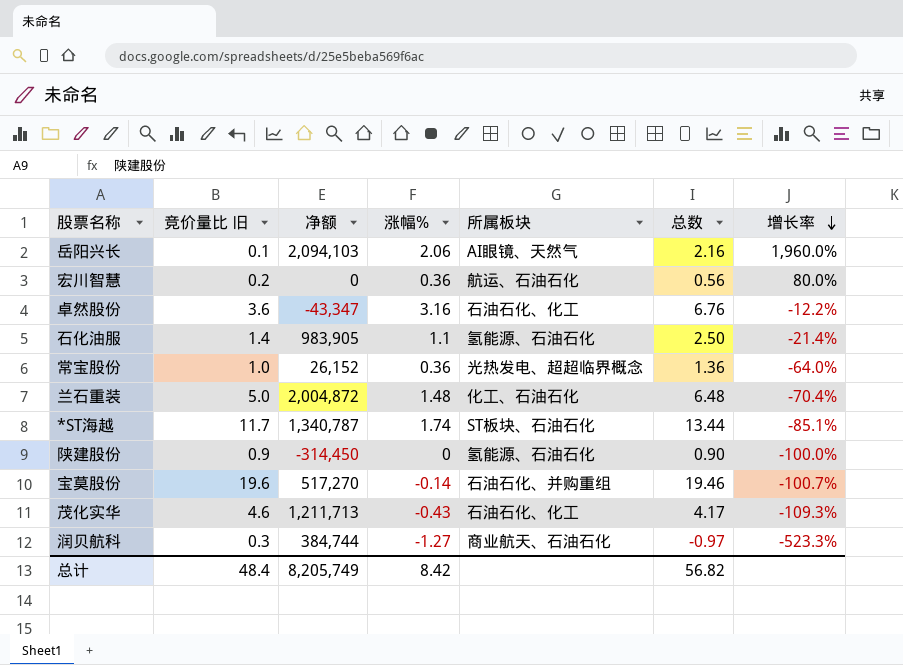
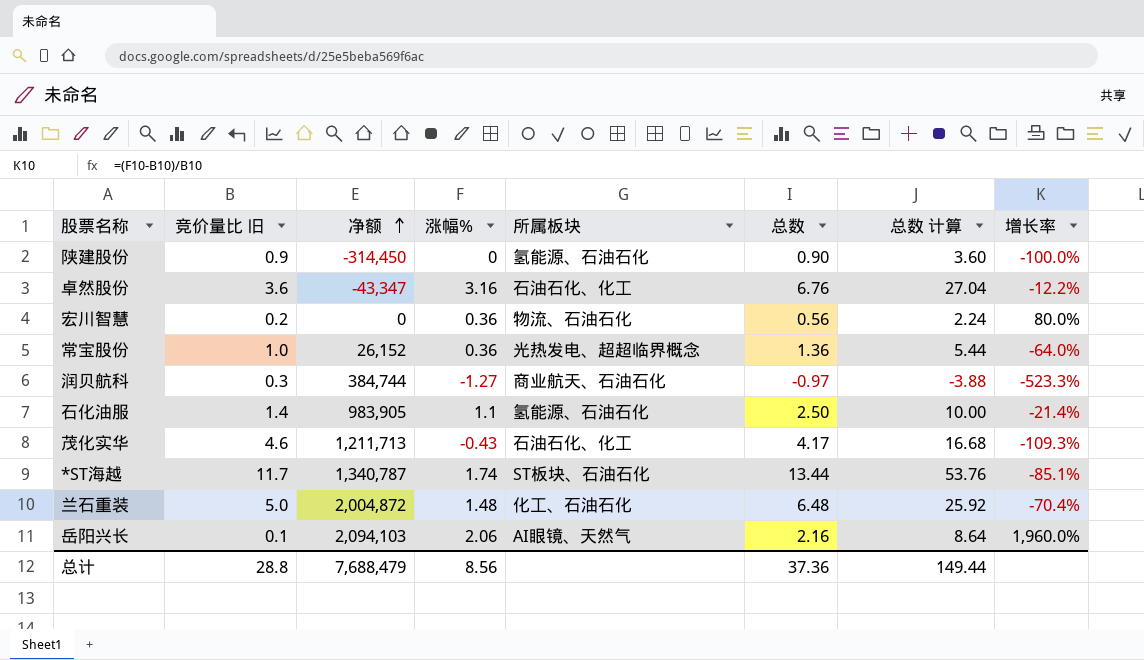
row order: 增长率 descending -> 净额 ascending
column 总数 计算 | formula: none -> [总数] * 4
row 宝莫股份: 19.6 | 517,270 | -0.14 | 石油石化、并购重组 | 19.46 | -100.7% -> none
宏川智慧 | 所属板块: 航运、石油石化 -> 物流、石油石化
总计 | 竞价量比 旧: 48.4 -> 28.8
总计 | 净额: 8,205,749 -> 7,688,479
总计 | 涨幅%: 8.42 -> 8.56
总计 | 总数: 56.82 -> 37.36

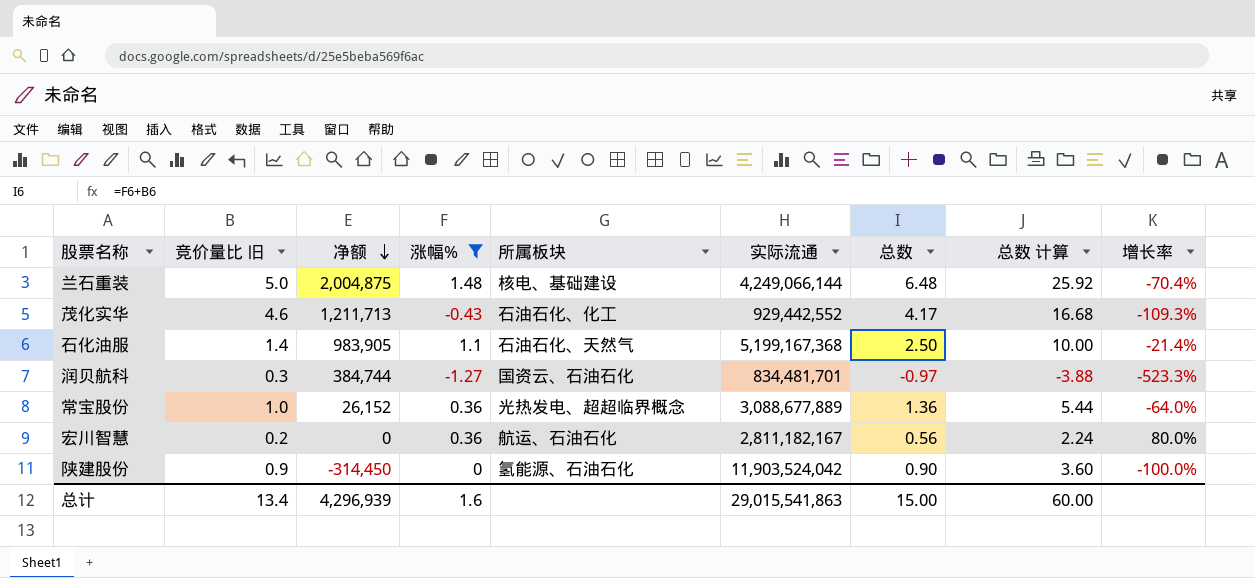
filter: none -> 涨幅% <= 1.48
row order: 净额 ascending -> 净额 descending
column 实际流通 | position: none -> 6
兰石重装 | 净额: 2,004,872 -> 2,004,875
兰石重装 | 所属板块: 化工、石油石化 -> 核电、基础建设
石化油服 | 所属板块: 氢能源、石油石化 -> 石油石化、天然气
润贝航科 | 所属板块: 商业航天、石油石化 -> 国资云、石油石化
宏川智慧 | 所属板块: 物流、石油石化 -> 航运、石油石化
总计 | 竞价量比 旧: 28.8 -> 13.4
总计 | 净额: 7,688,479 -> 4,296,939
总计 | 涨幅%: 8.56 -> 1.6
总计 | 总数: 37.36 -> 15.00
总计 | 总数 计算: 149.44 -> 60.00

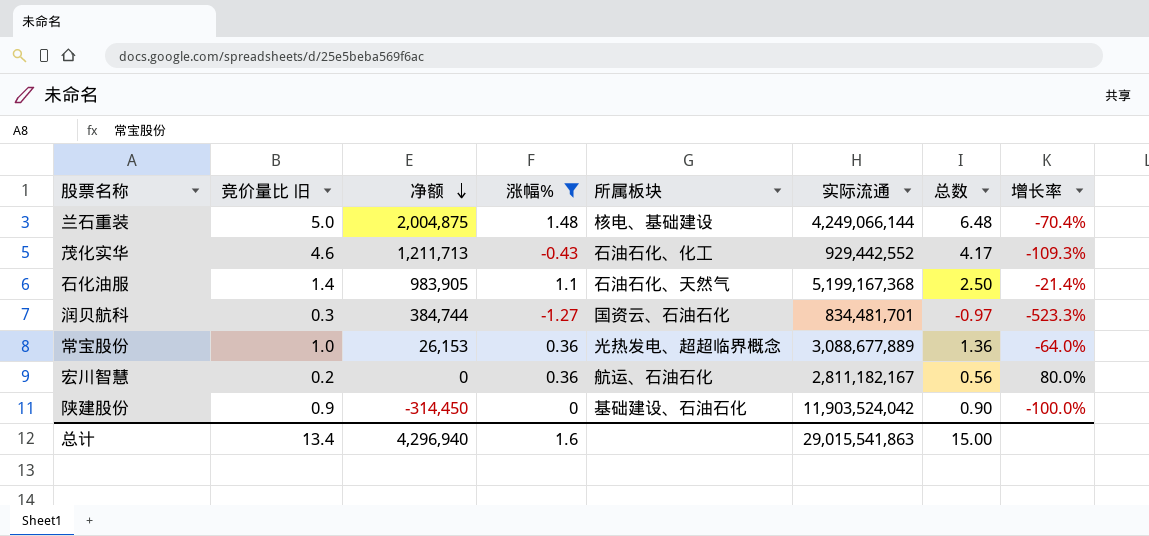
column 总数 计算 | formula: [总数] * 4 -> none
常宝股份 | 净额: 26,152 -> 26,153
陕建股份 | 所属板块: 氢能源、石油石化 -> 基础建设、石油石化
总计 | 净额: 4,296,939 -> 4,296,940

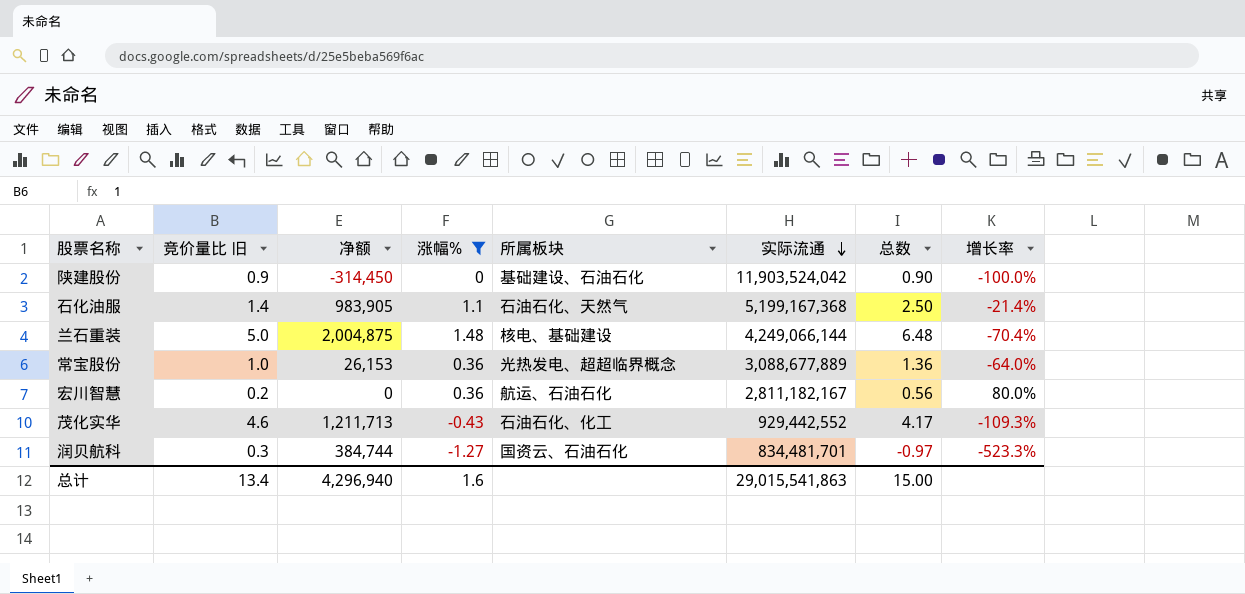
row order: 净额 descending -> 实际流通 descending

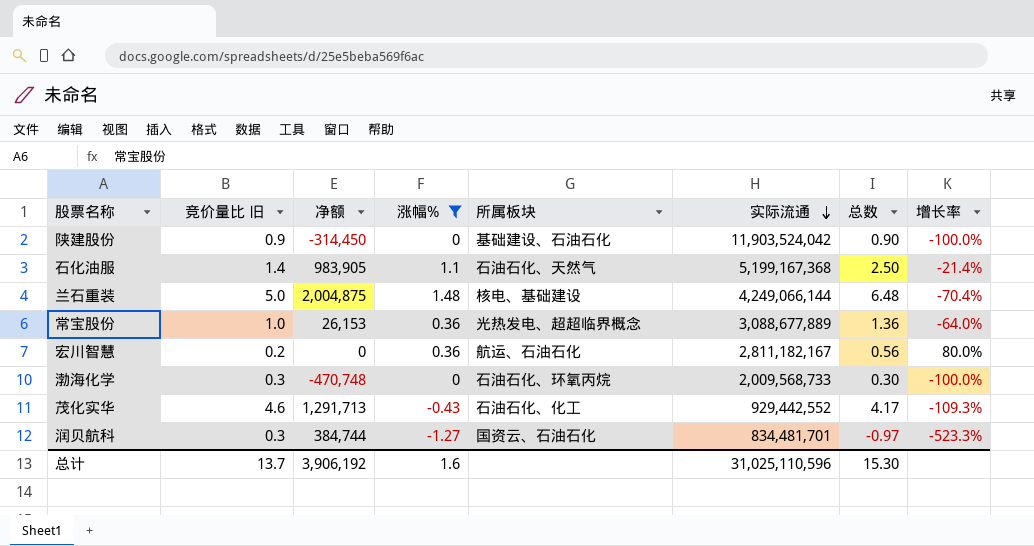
row 渤海化学: none -> 0.3 | -470,748 | 0 | 石油石化、环氧丙烷 | 2,009,568,733 | 0.30 | -100.0%
茂化实华 | 净额: 1,211,713 -> 1,291,713
总计 | 竞价量比 旧: 13.4 -> 13.7
总计 | 净额: 4,296,940 -> 3,906,192
总计 | 实际流通: 29,015,541,863 -> 31,025,110,596
总计 | 总数: 15.00 -> 15.30

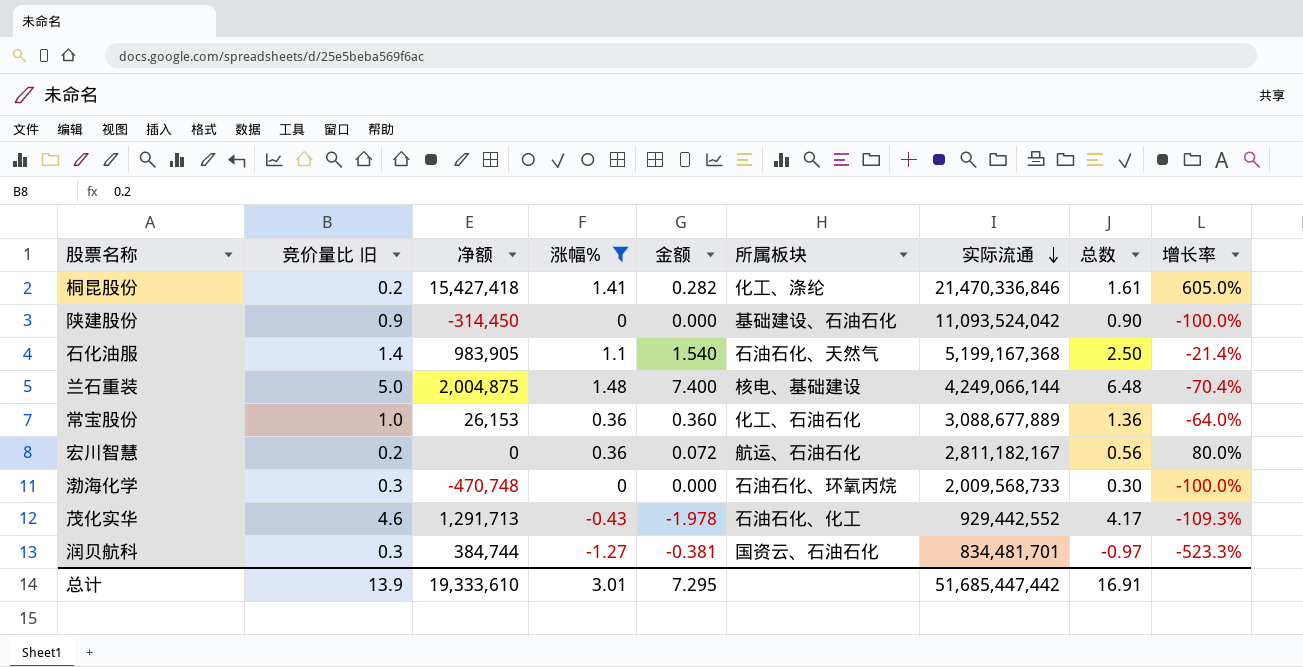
column 金额 | formula: none -> [竞价量比 旧] * [涨幅%]
row 桐昆股份: none -> 0.2 | 15,427,418 | 1.41 | 0.282 | 化工、涤纶 | 21,470,336,846 | 1.61 | 605.0%
陕建股份 | 实际流通: 11,903,524,042 -> 11,093,524,042
常宝股份 | 所属板块: 光热发电、超超临界概念 -> 化工、石油石化
总计 | 竞价量比 旧: 13.7 -> 13.9
总计 | 净额: 3,906,192 -> 19,333,610
总计 | 涨幅%: 1.6 -> 3.01
总计 | 实际流通: 31,025,110,596 -> 51,685,447,442
总计 | 总数: 15.30 -> 16.91

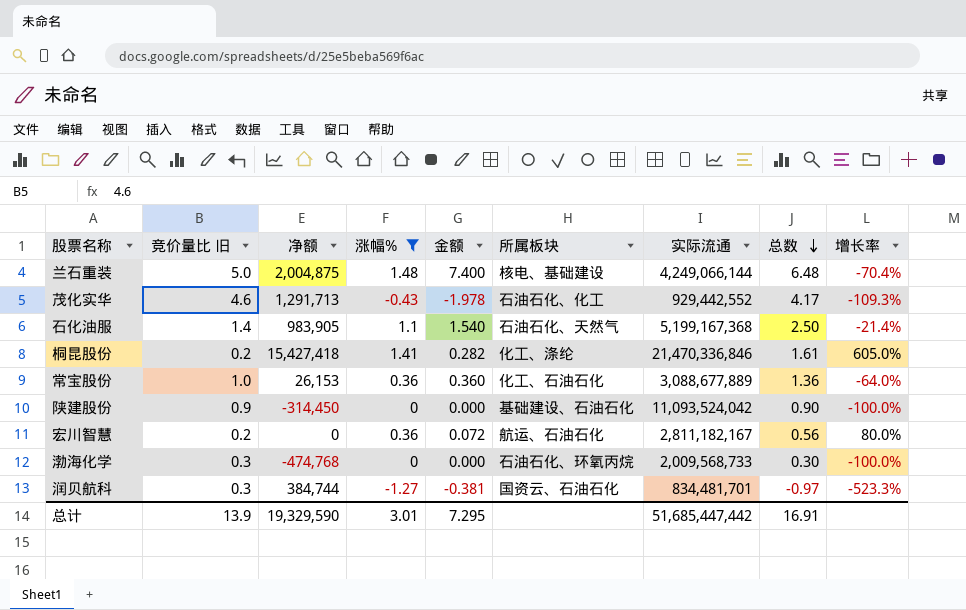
row order: 实际流通 descending -> 总数 descending
渤海化学 | 净额: -470,748 -> -474,768
总计 | 净额: 19,333,610 -> 19,329,590

